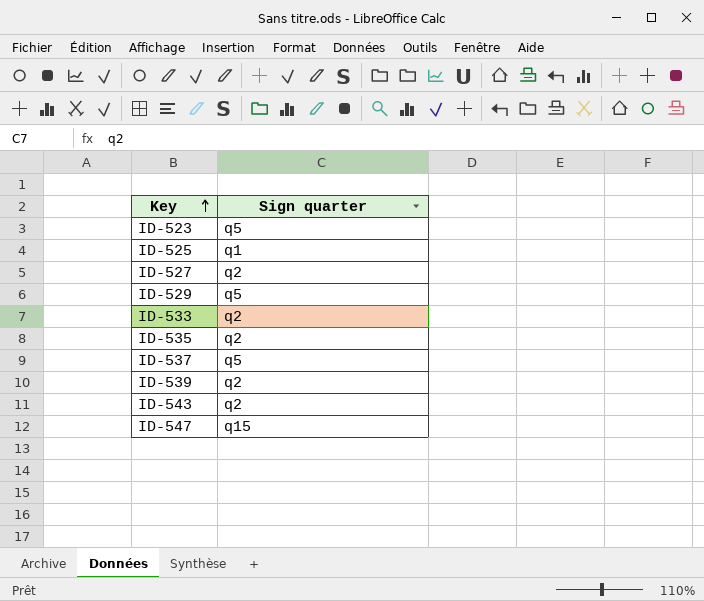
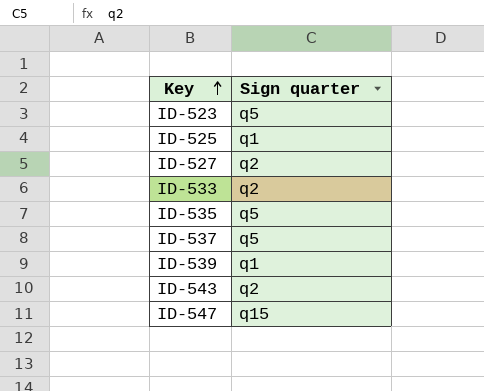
row ID-529: q5 -> none
ID-535 | Sign quarter: q2 -> q5
ID-539 | Sign quarter: q2 -> q1

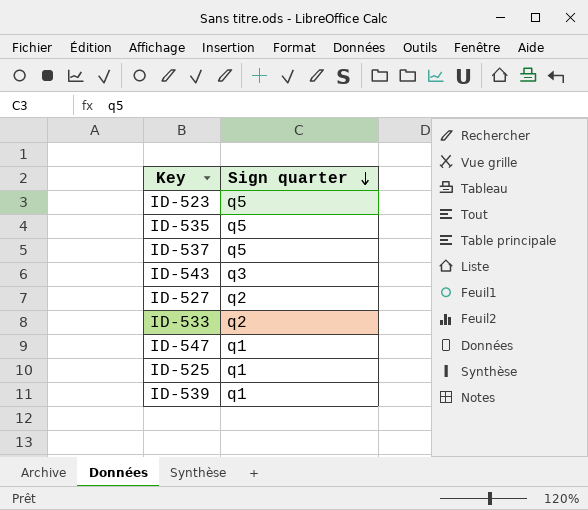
row order: Key ascending -> Sign quarter descending
ID-543 | Sign quarter: q2 -> q3
ID-547 | Sign quarter: q15 -> q1

